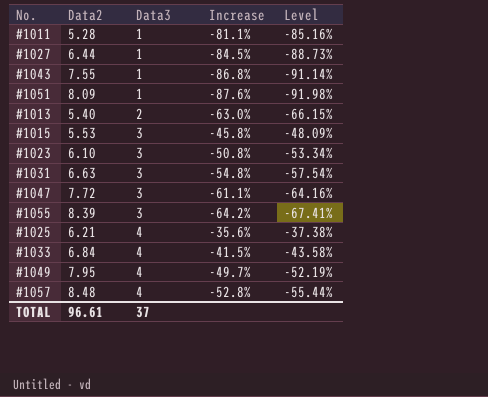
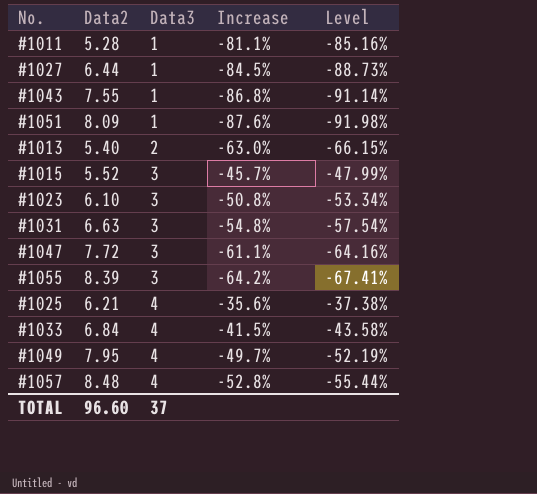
#1015 | Data2: 5.53 -> 5.52
#1015 | Increase: -45.8% -> -45.7%
#1015 | Level: -48.09% -> -47.99%
TOTAL | Data2: 96.61 -> 96.60

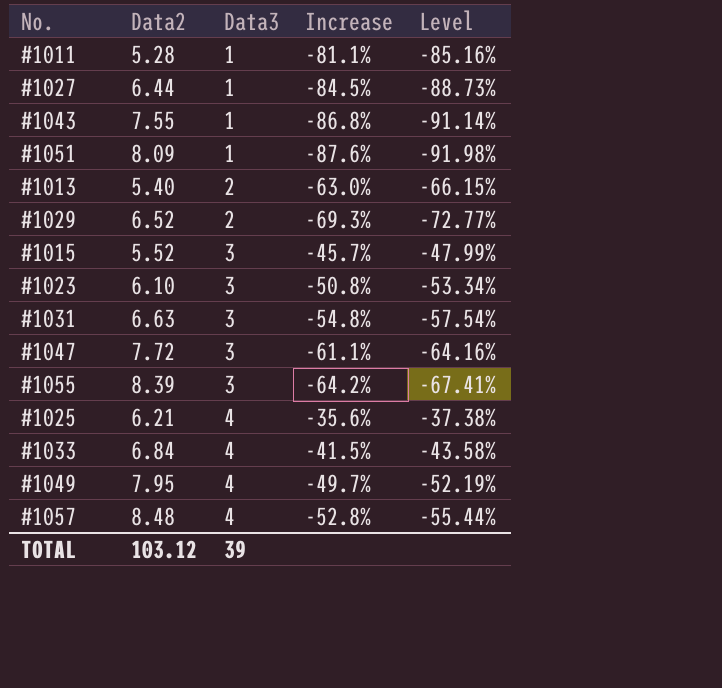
row #1029: none -> 6.52 | 2 | -69.3% | -72.77%
TOTAL | Data2: 96.60 -> 103.12
TOTAL | Data3: 37 -> 39

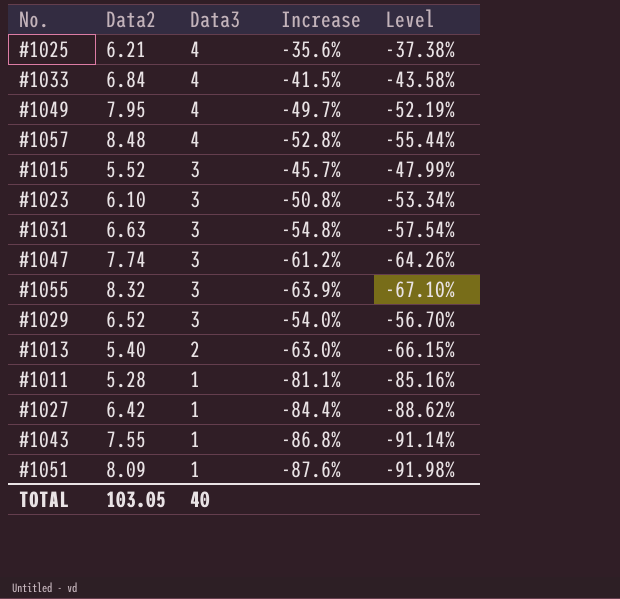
row order: Data3 ascending -> Data3 descending
#1047 | Data2: 7.72 -> 7.74
#1047 | Increase: -61.1% -> -61.2%
#1047 | Level: -64.16% -> -64.26%
#1055 | Data2: 8.39 -> 8.32
#1055 | Increase: -64.2% -> -63.9%
#1055 | Level: -67.41% -> -67.10%
#1029 | Data3: 2 -> 3
#1029 | Increase: -69.3% -> -54.0%
#1029 | Level: -72.77% -> -56.70%
#1027 | Data2: 6.44 -> 6.42
#1027 | Increase: -84.5% -> -84.4%
#1027 | Level: -88.73% -> -88.62%
TOTAL | Data2: 103.12 -> 103.05
TOTAL | Data3: 39 -> 40

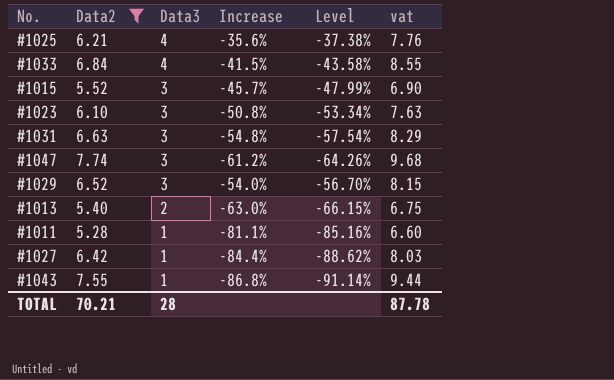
filter: none -> Data2 <= 7.74
column vat | formula: none -> [Data2] * 1.25
TOTAL | Data2: 103.05 -> 70.21
TOTAL | Data3: 40 -> 28

